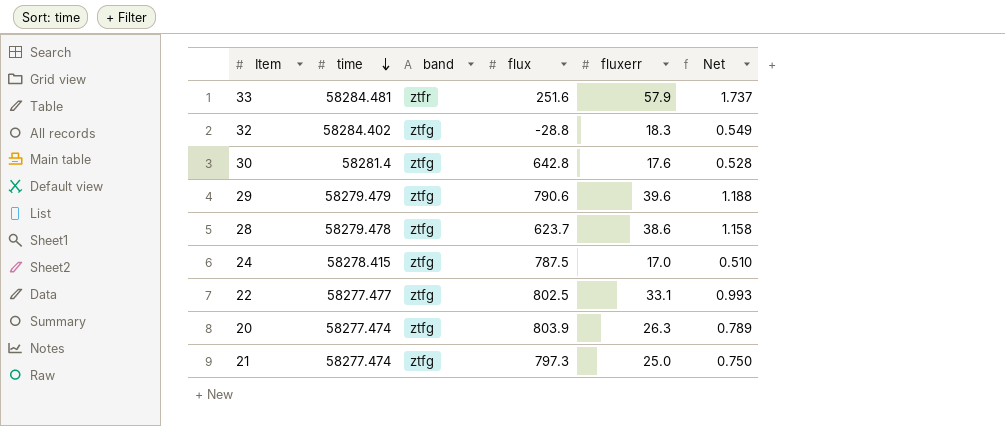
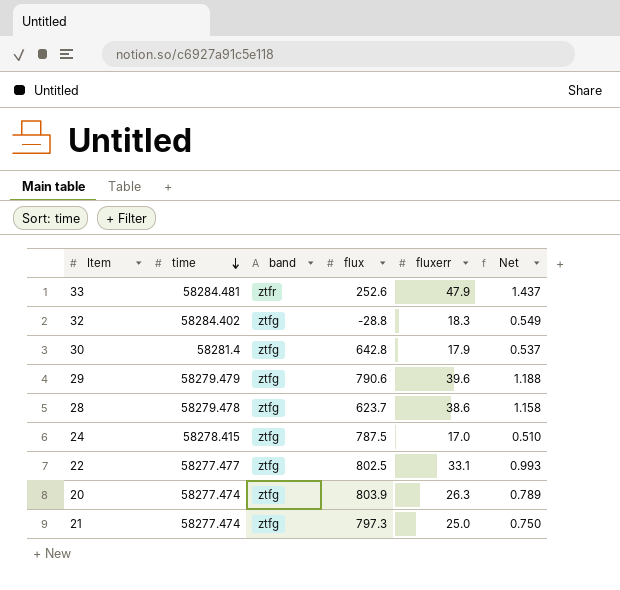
33 | flux: 251.6 -> 252.6
33 | fluxerr: 57.9 -> 47.9
33 | Net: 1.737 -> 1.437
30 | fluxerr: 17.6 -> 17.9
30 | Net: 0.528 -> 0.537

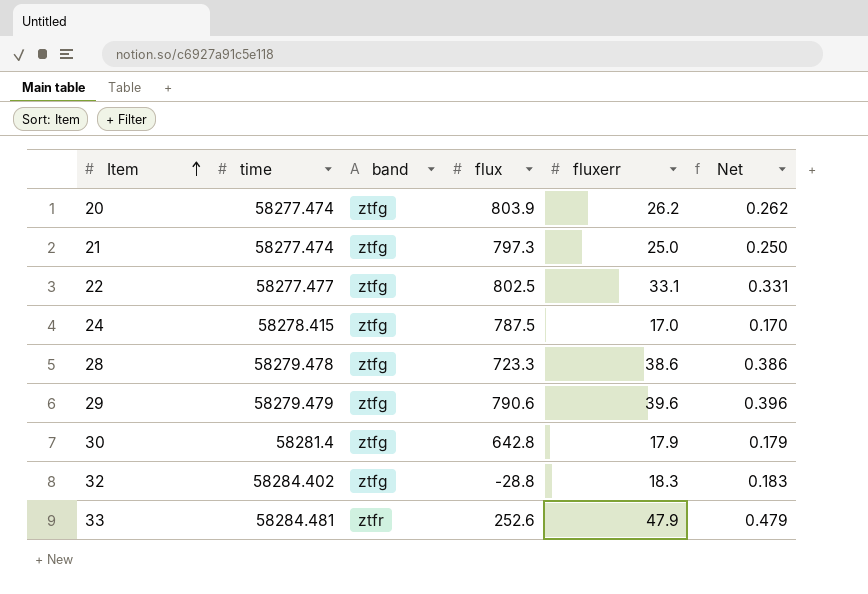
row order: time descending -> Item ascending
column Net | formula: [fluxerr] * 0.03 -> [fluxerr] * 0.01
20 | fluxerr: 26.3 -> 26.2
28 | flux: 623.7 -> 723.3

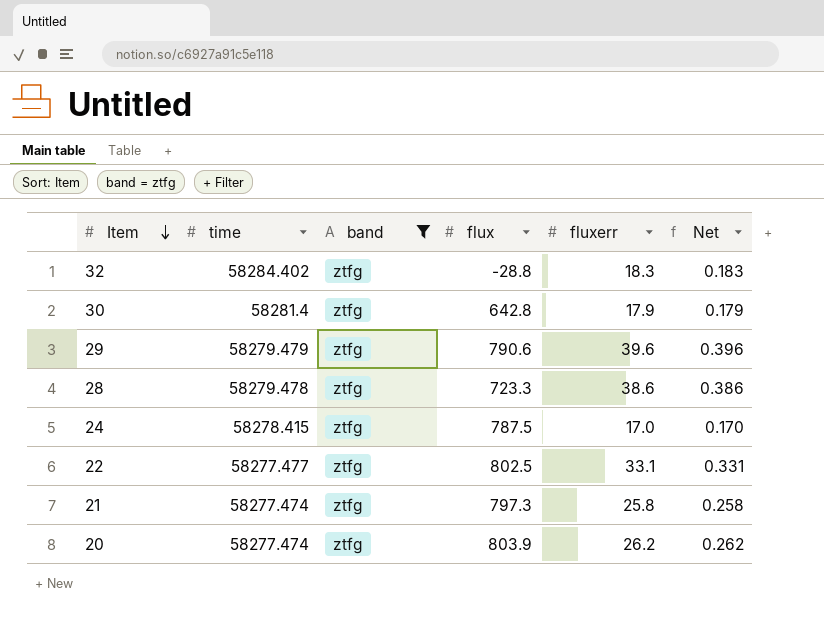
filter: none -> band = ztfg
row order: Item ascending -> Item descending
21 | fluxerr: 25.0 -> 25.8
21 | Net: 0.250 -> 0.258

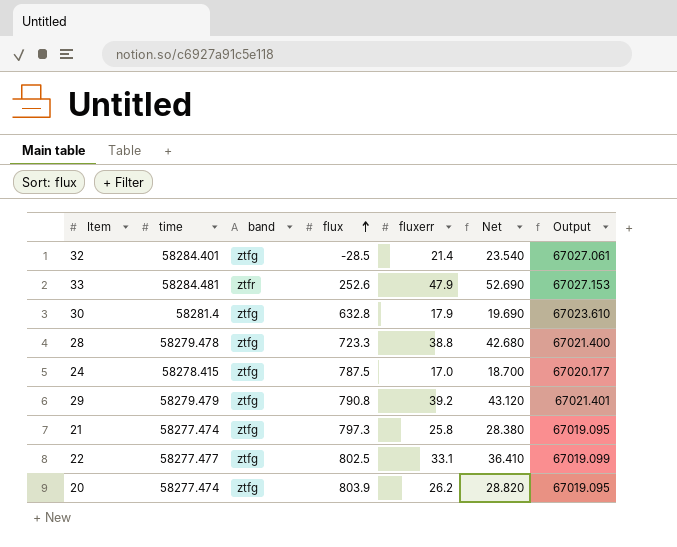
filter: band = ztfg -> none
row order: Item descending -> flux ascending
column Net | formula: [fluxerr] * 0.01 -> [fluxerr] * 1.1
column Output | formula: none -> [time] * 1.15
32 | time: 58284.402 -> 58284.401
32 | flux: -28.8 -> -28.5
32 | fluxerr: 18.3 -> 21.4
30 | flux: 642.8 -> 632.8
28 | fluxerr: 38.6 -> 38.8
29 | flux: 790.6 -> 790.8
29 | fluxerr: 39.6 -> 39.2

